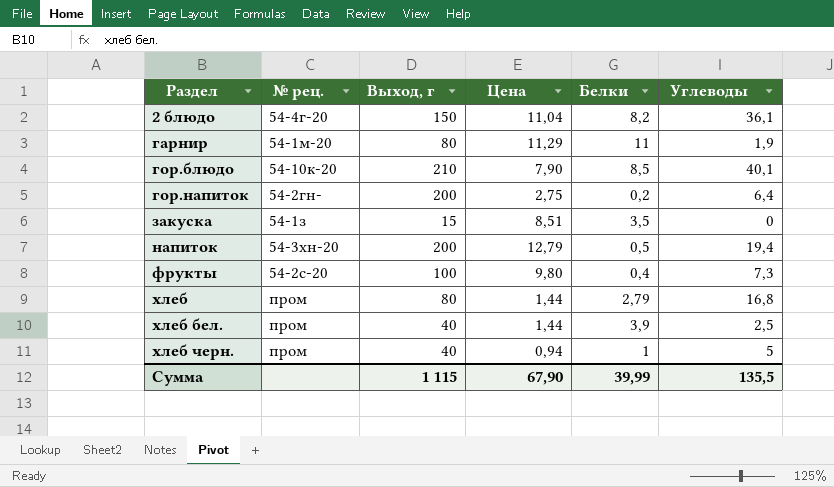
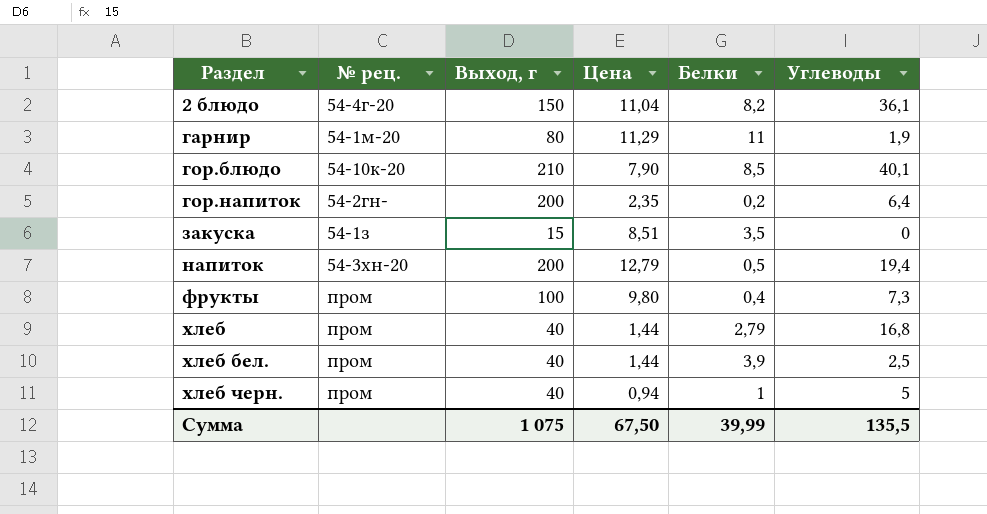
гор.напиток | Цена: 2,75 -> 2,35
фрукты | № рец.: 54-2с-20 -> пром
хлеб | Выход, г: 80 -> 40
Сумма | Выход, г: 1 115 -> 1 075
Сумма | Цена: 67,90 -> 67,50

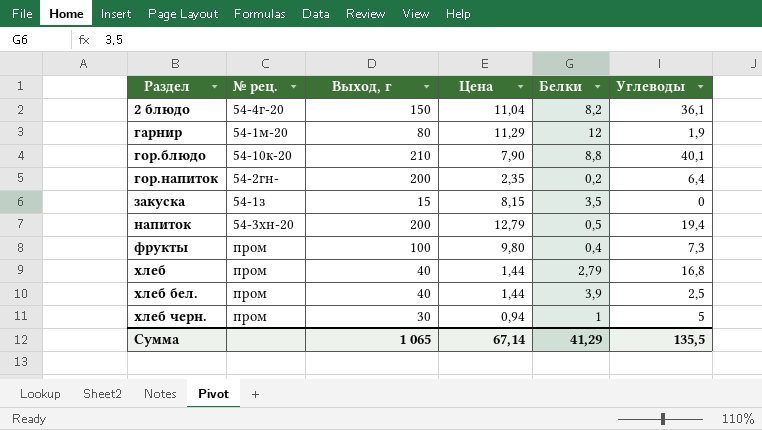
гарнир | Белки: 11 -> 12
гор.блюдо | Белки: 8,5 -> 8,8
закуска | Цена: 8,51 -> 8,15
хлеб черн. | Выход, г: 40 -> 30
Сумма | Выход, г: 1 075 -> 1 065
Сумма | Цена: 67,50 -> 67,14
Сумма | Белки: 39,99 -> 41,29

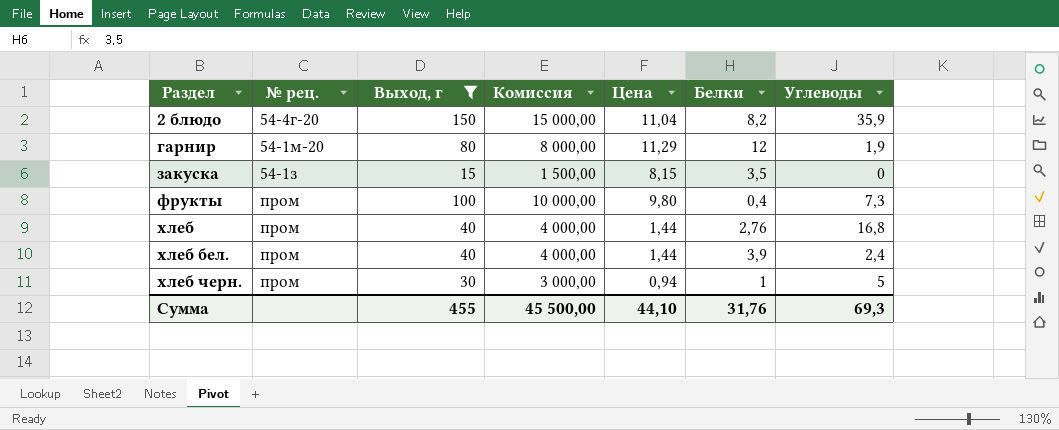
filter: none -> Выход, г <= 150
column Комиссия | formula: none -> [Выход, г] * 100
2 блюдо | Углеводы: 36,1 -> 35,9
хлеб | Белки: 2,79 -> 2,76
хлеб бел. | Углеводы: 2,5 -> 2,4
Сумма | Выход, г: 1 065 -> 455
Сумма | Цена: 67,14 -> 44,10
Сумма | Белки: 41,29 -> 31,76
Сумма | Углеводы: 135,5 -> 69,3

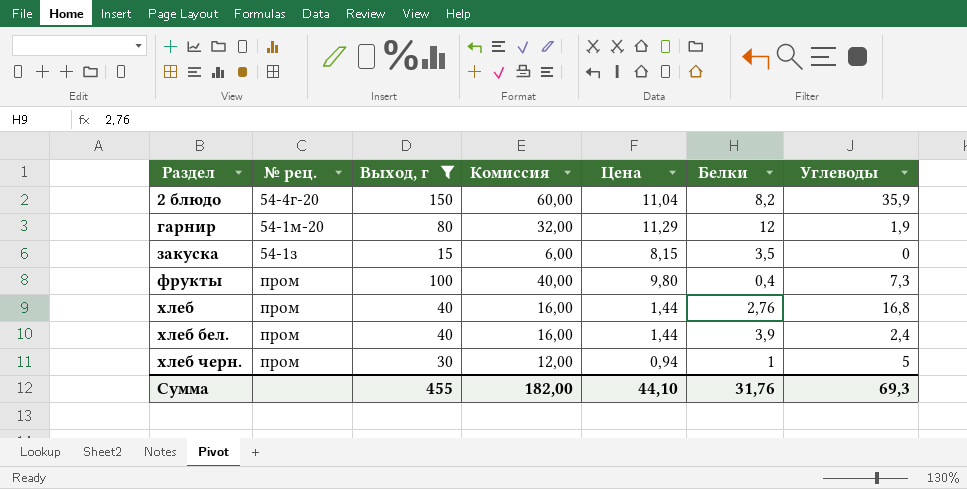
column Комиссия | formula: [Выход, г] * 100 -> [Выход, г] * 0,4
Сумма | Комиссия: 45 500,00 -> 182,00

